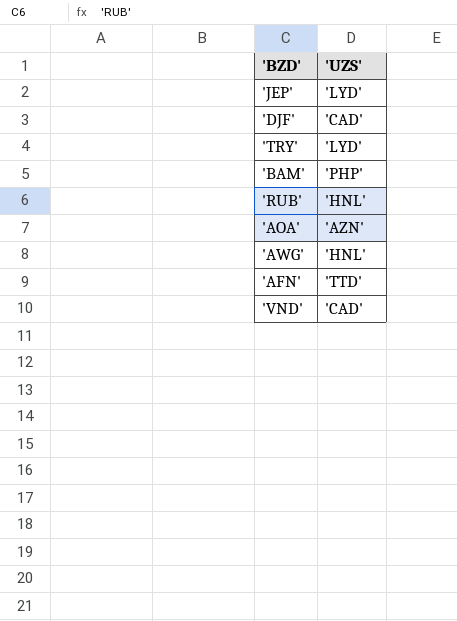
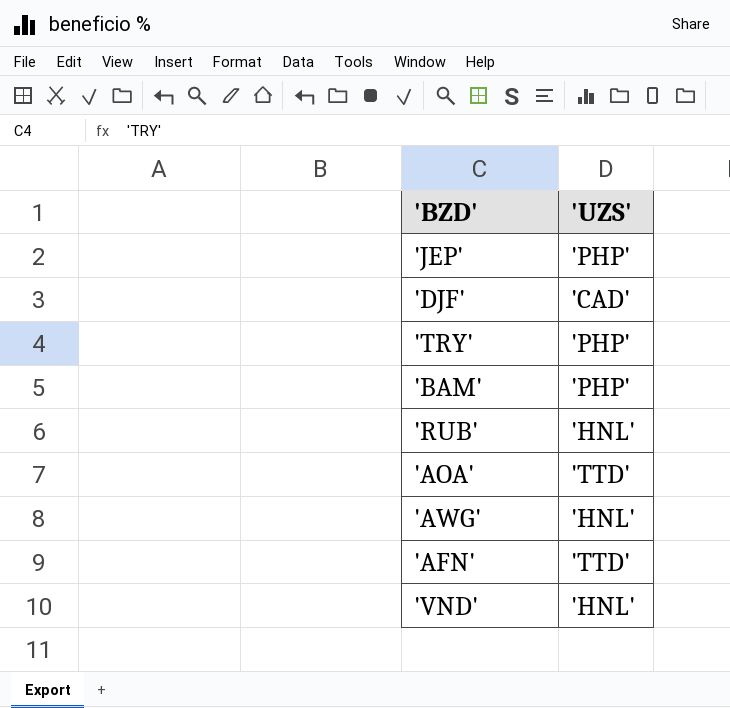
'JEP' | 'UZS': 'LYD' -> 'PHP'
'TRY' | 'UZS': 'LYD' -> 'PHP'
'AOA' | 'UZS': 'AZN' -> 'TTD'
'VND' | 'UZS': 'CAD' -> 'HNL'

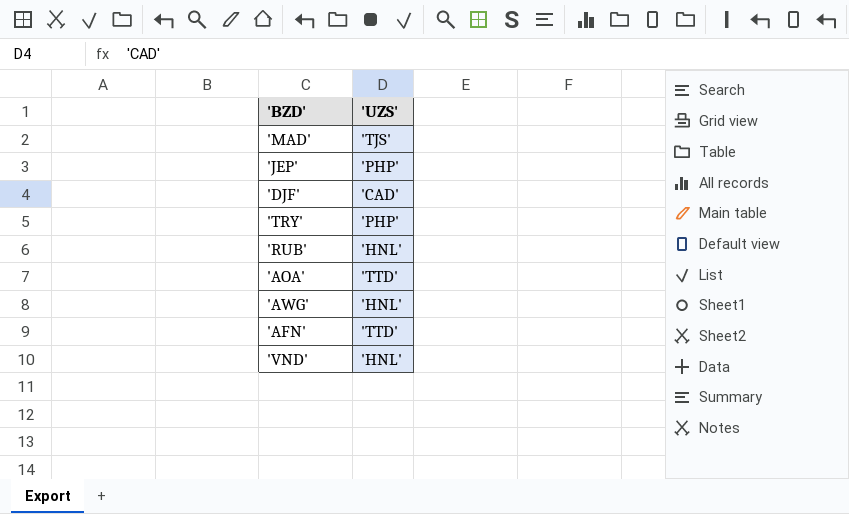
row 'BAM': 'PHP' -> none
row 'MAD': none -> 'TJS'

